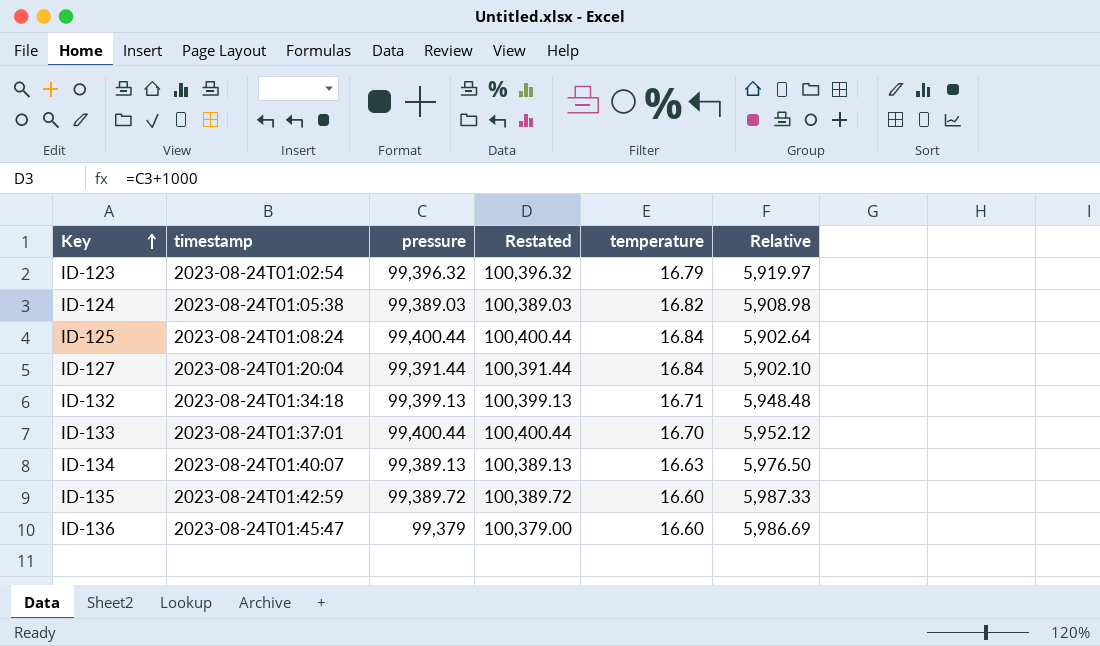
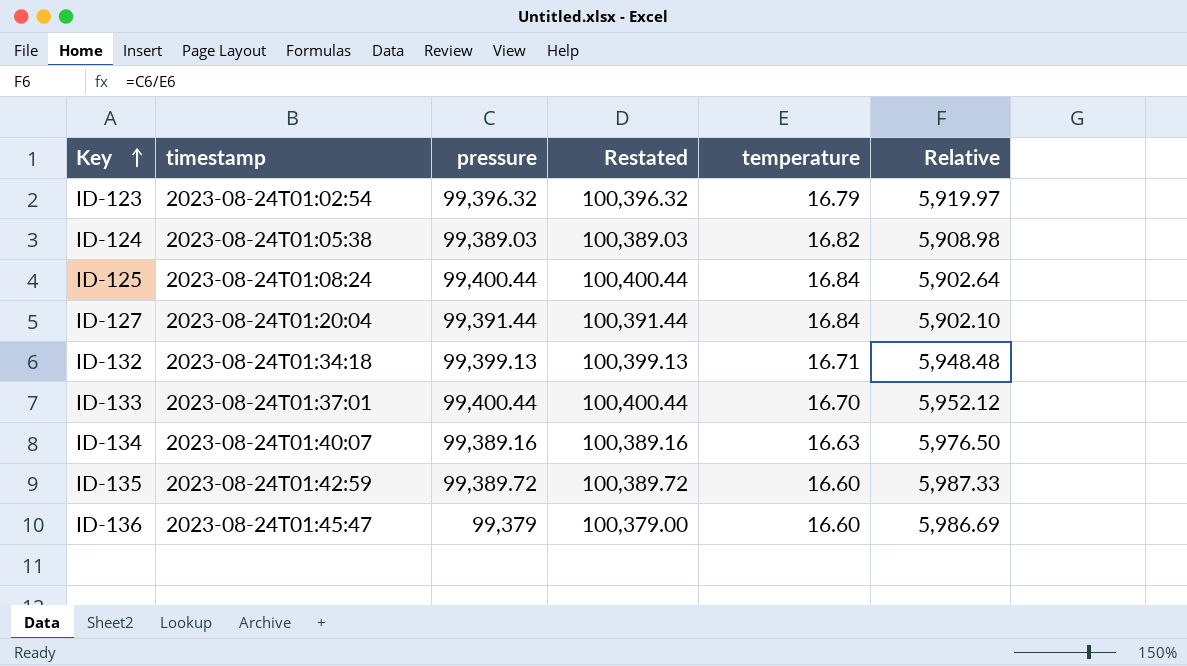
ID-134 | pressure: 99,389.13 -> 99,389.16
ID-134 | Restated: 100,389.13 -> 100,389.16

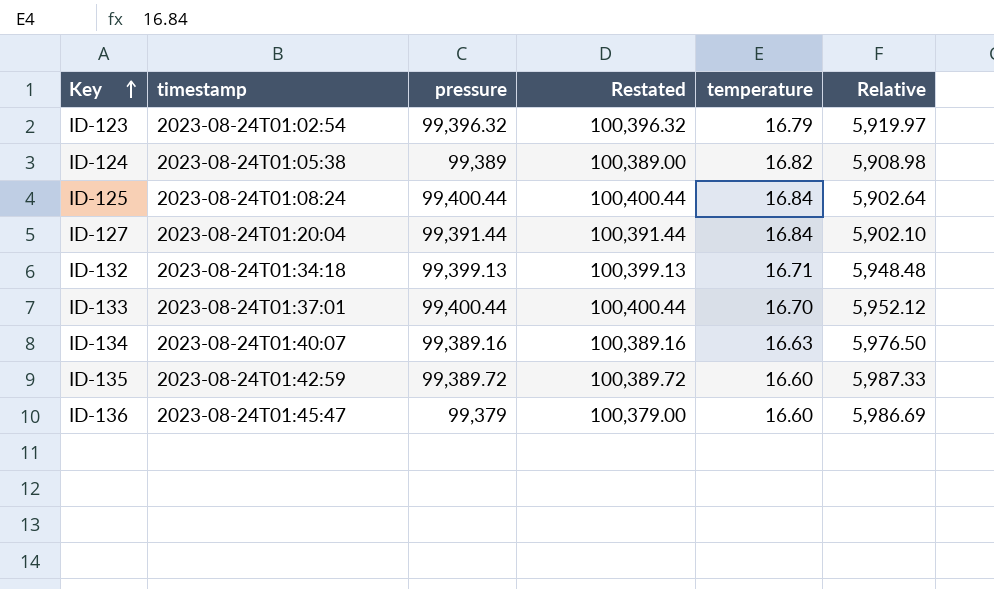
ID-124 | pressure: 99,389.03 -> 99,389
ID-124 | Restated: 100,389.03 -> 100,389.00

